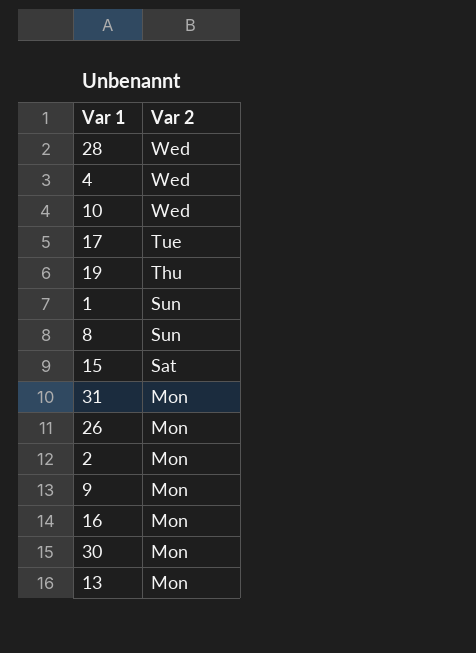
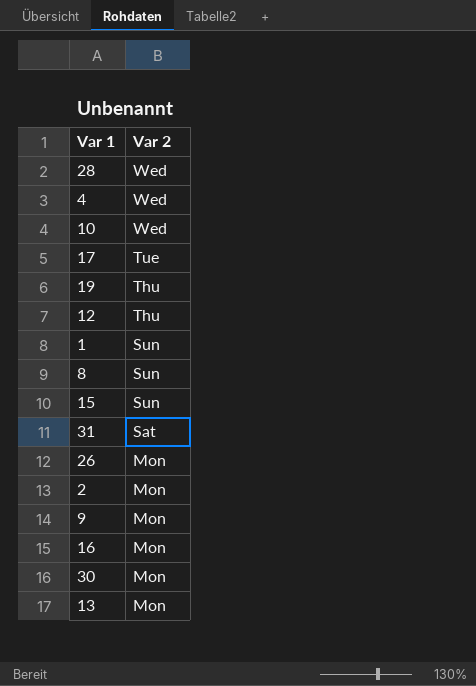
row 12: none -> Thu
15 | Var 2: Sat -> Sun
31 | Var 2: Mon -> Sat

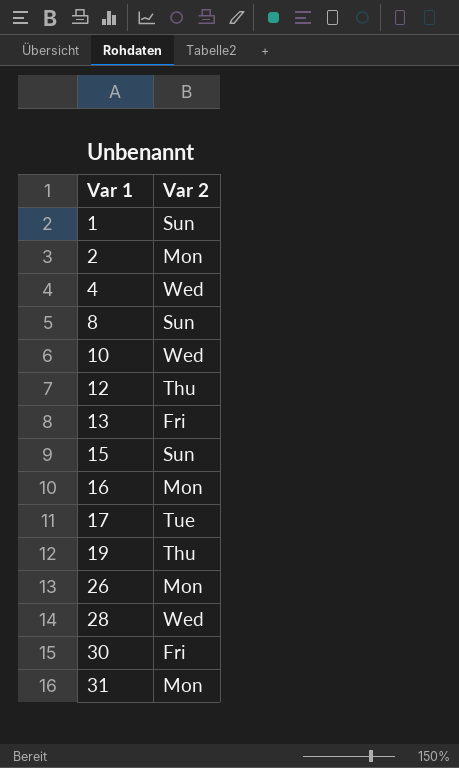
row order: Var 2 descending -> Var 1 ascending
row 9: Mon -> none
13 | Var 2: Mon -> Fri
30 | Var 2: Mon -> Fri
31 | Var 2: Sat -> Mon

